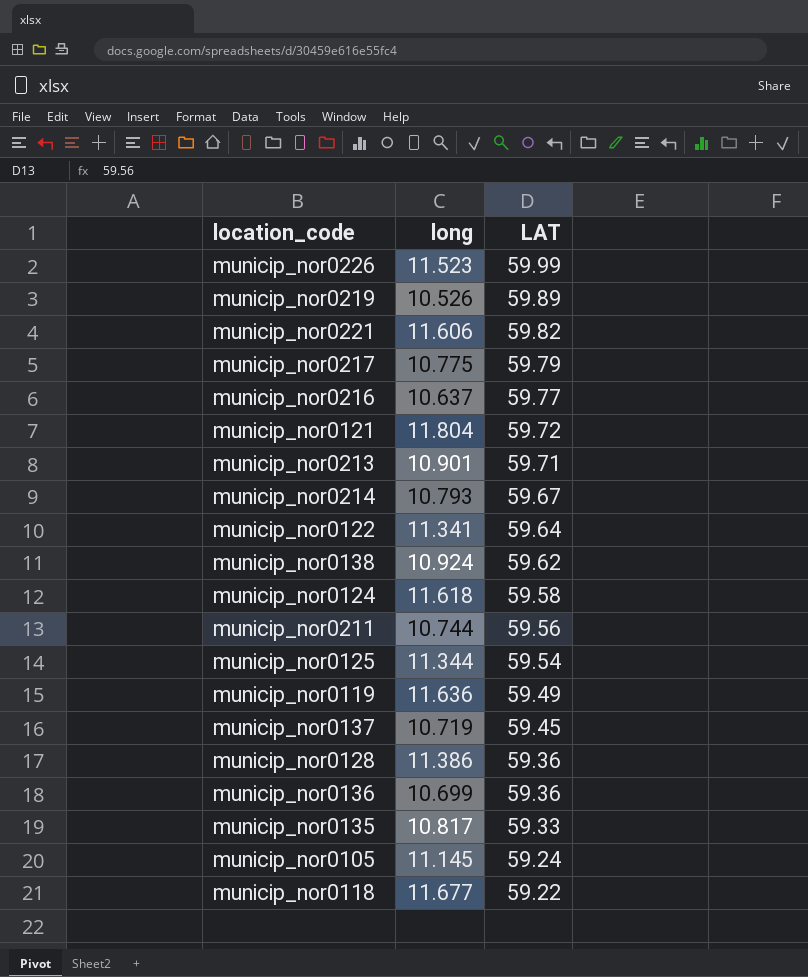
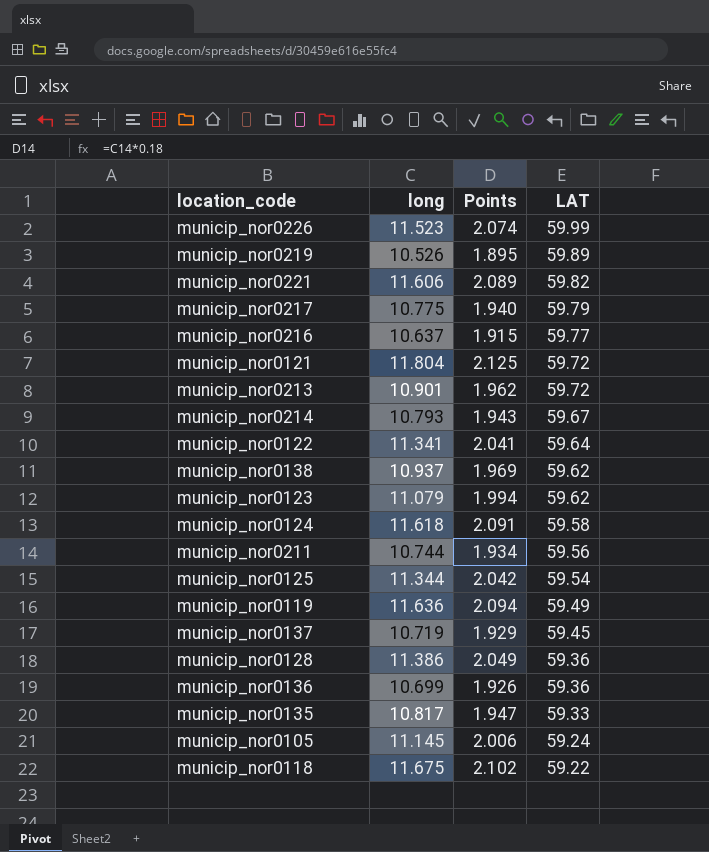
column Points | formula: none -> [long] * 0.18
municip_nor0213 | LAT: 59.71 -> 59.72
municip_nor0138 | long: 10.924 -> 10.937
row municip_nor0123: none -> 11.079 | 1.994 | 59.62
municip_nor0118 | long: 11.677 -> 11.675

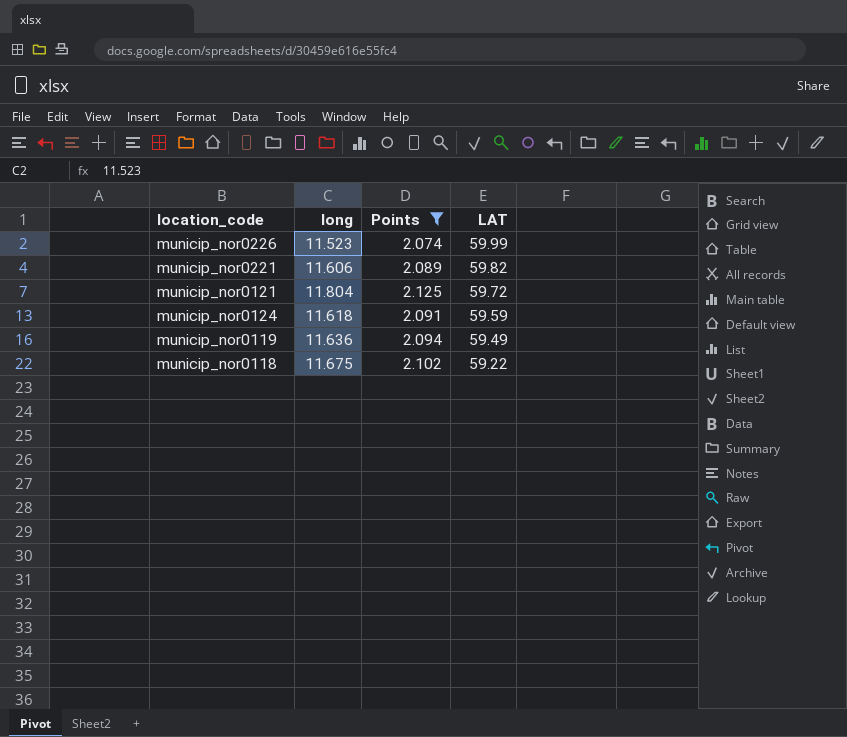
filter: none -> Points >= 2.074
municip_nor0124 | LAT: 59.58 -> 59.59

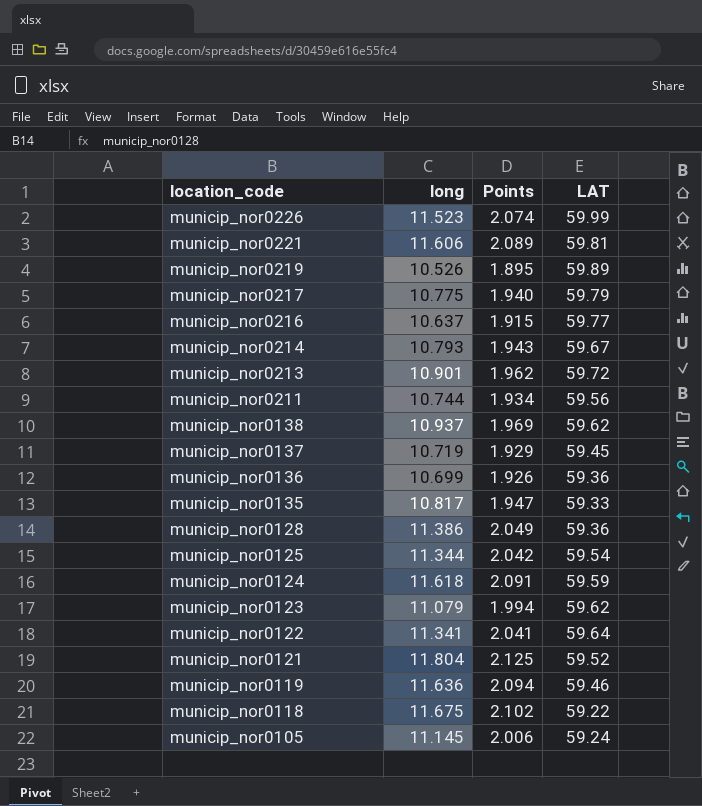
filter: Points >= 2.074 -> none
row order: LAT descending -> location_code descending
municip_nor0221 | LAT: 59.82 -> 59.81
municip_nor0121 | LAT: 59.72 -> 59.52
municip_nor0119 | LAT: 59.49 -> 59.46

